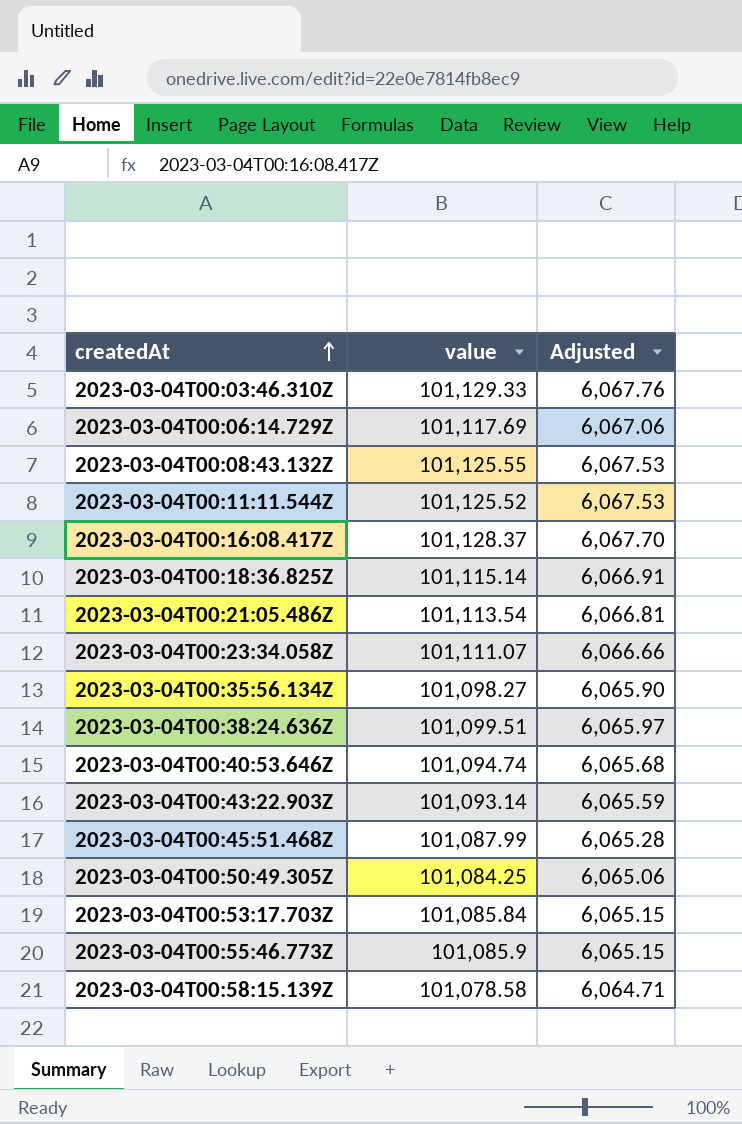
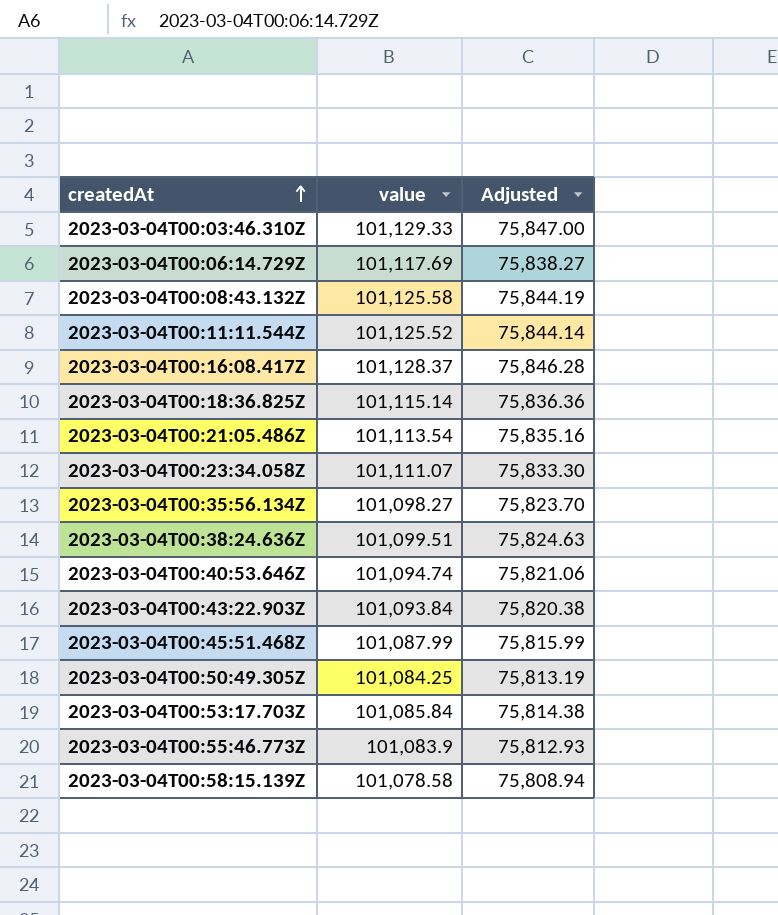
column Adjusted | formula: [value] * 0.06 -> [value] * 0.75
2023-03-04T00:08:43.132Z | value: 101,125.55 -> 101,125.58
2023-03-04T00:43:22.903Z | value: 101,093.14 -> 101,093.84
2023-03-04T00:55:46.773Z | value: 101,085.9 -> 101,083.9

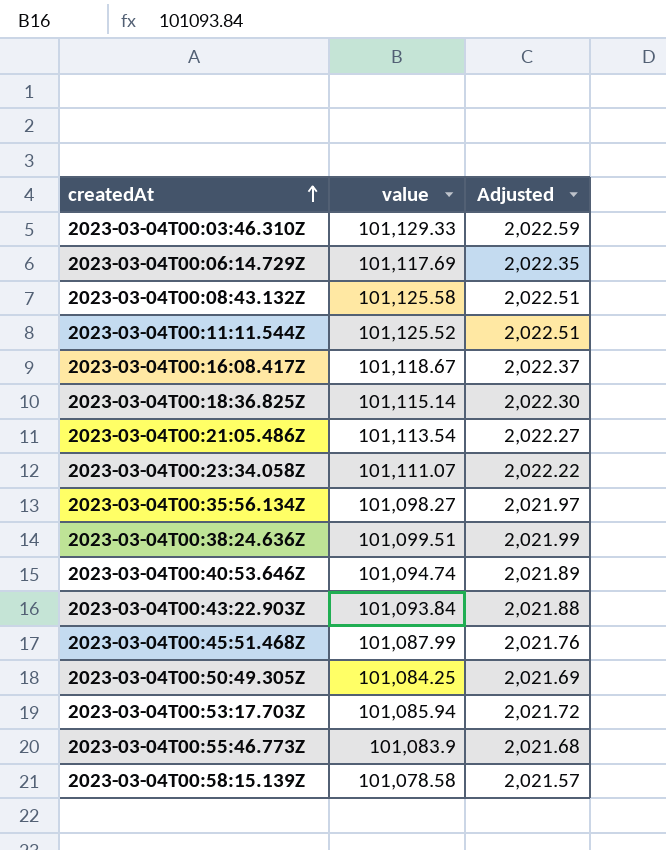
column Adjusted | formula: [value] * 0.75 -> [value] * 0.02
2023-03-04T00:16:08.417Z | value: 101,128.37 -> 101,118.67
2023-03-04T00:53:17.703Z | value: 101,085.84 -> 101,085.94

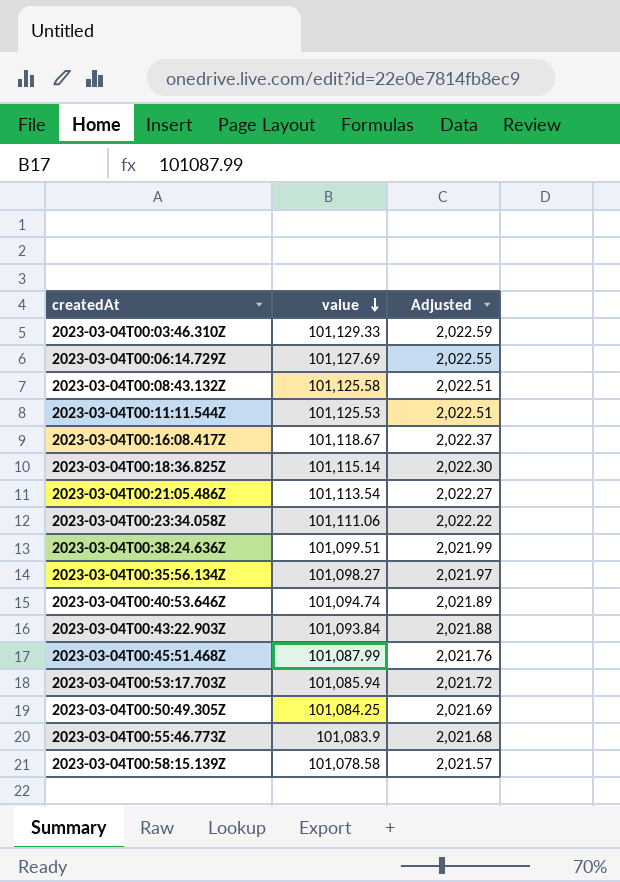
row order: createdAt ascending -> value descending
2023-03-04T00:06:14.729Z | value: 101,117.69 -> 101,127.69
2023-03-04T00:06:14.729Z | Adjusted: 2,022.35 -> 2,022.55
2023-03-04T00:11:11.544Z | value: 101,125.52 -> 101,125.53
2023-03-04T00:23:34.058Z | value: 101,111.07 -> 101,111.06

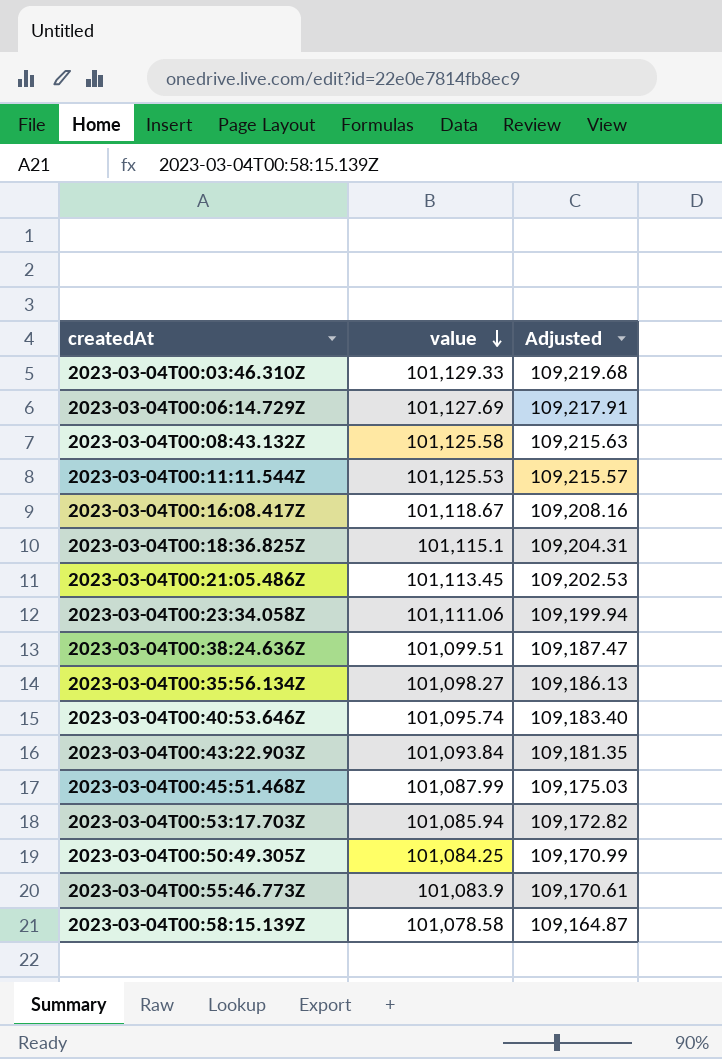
column Adjusted | formula: [value] * 0.02 -> [value] * 1.08
2023-03-04T00:18:36.825Z | value: 101,115.14 -> 101,115.1
2023-03-04T00:21:05.486Z | value: 101,113.54 -> 101,113.45
2023-03-04T00:40:53.646Z | value: 101,094.74 -> 101,095.74

